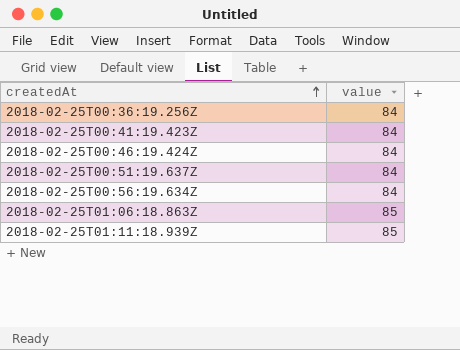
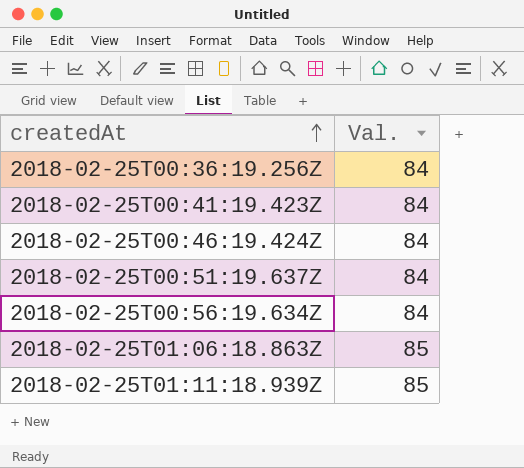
column name: value -> Val.

